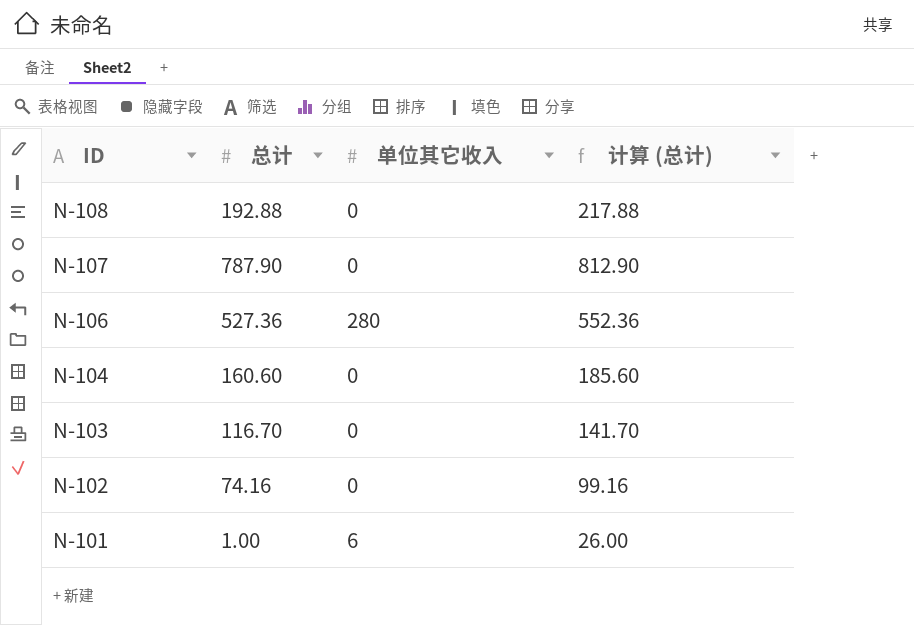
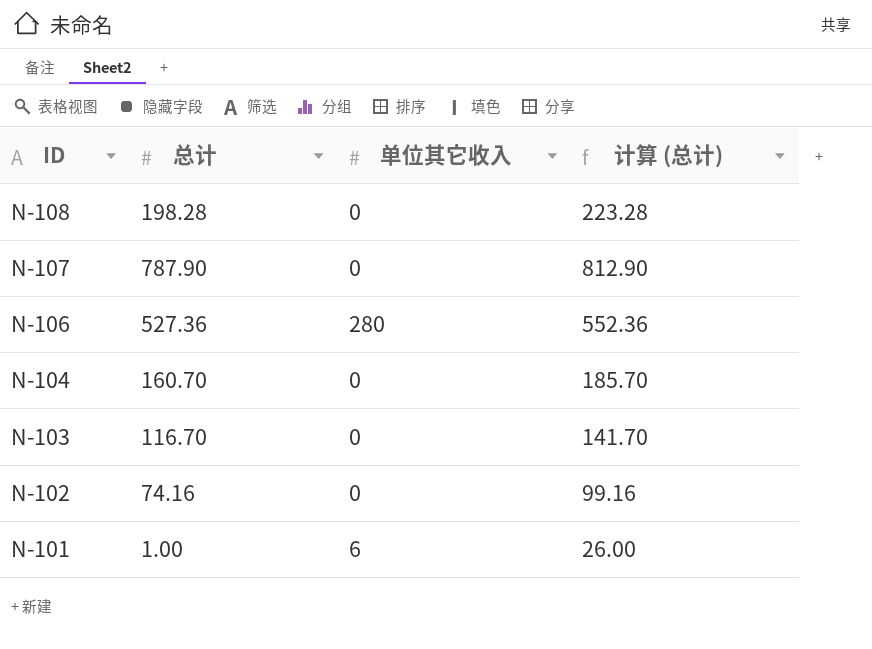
N-108 | 总计: 192.88 -> 198.28
N-108 | 计算 (总计): 217.88 -> 223.28
N-104 | 总计: 160.60 -> 160.70
N-104 | 计算 (总计): 185.60 -> 185.70

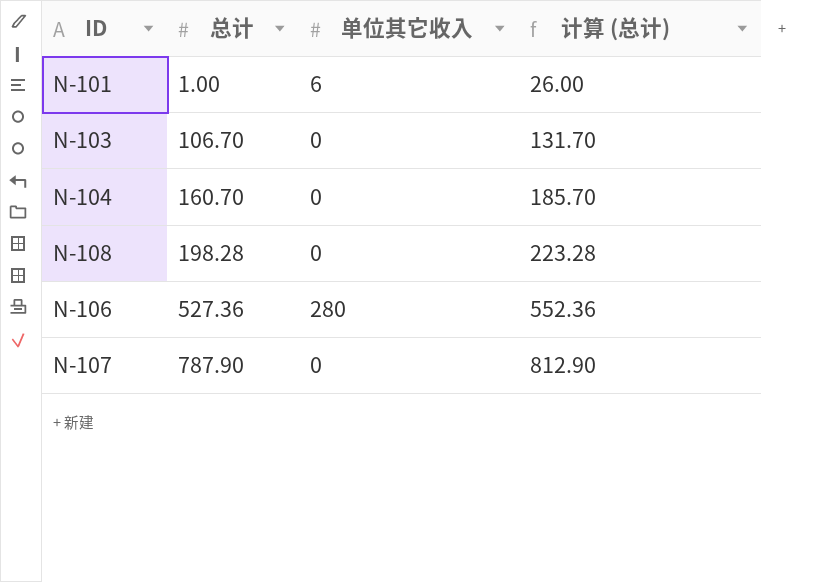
row order: ID descending -> 总计 ascending
row N-102: 74.16 | 0 | 99.16 -> none
N-103 | 总计: 116.70 -> 106.70
N-103 | 计算 (总计): 141.70 -> 131.70

